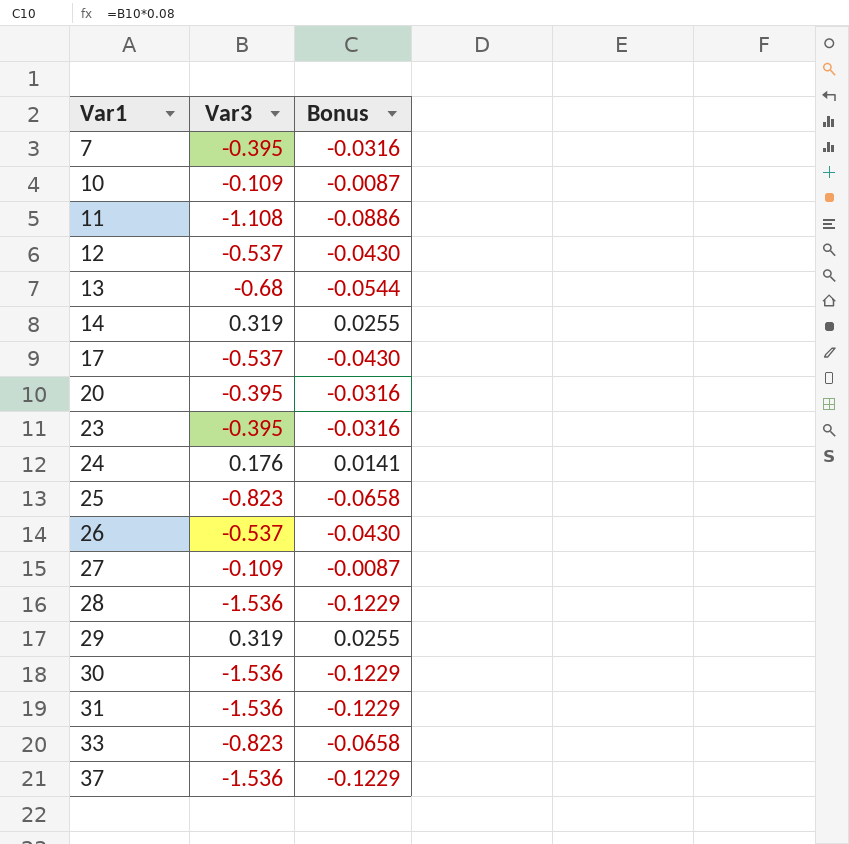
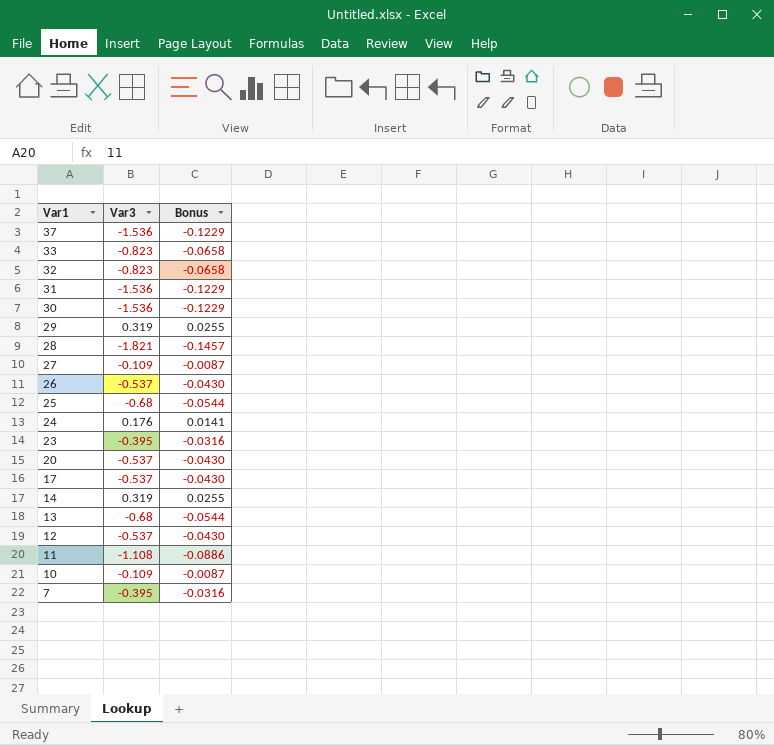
row order: Var1 ascending -> Var1 descending
row 32: none -> -0.823 | -0.0658
28 | Var3: -1.536 -> -1.821
28 | Bonus: -0.1229 -> -0.1457
25 | Var3: -0.823 -> -0.68
25 | Bonus: -0.0658 -> -0.0544
20 | Var3: -0.395 -> -0.537
20 | Bonus: -0.0316 -> -0.0430

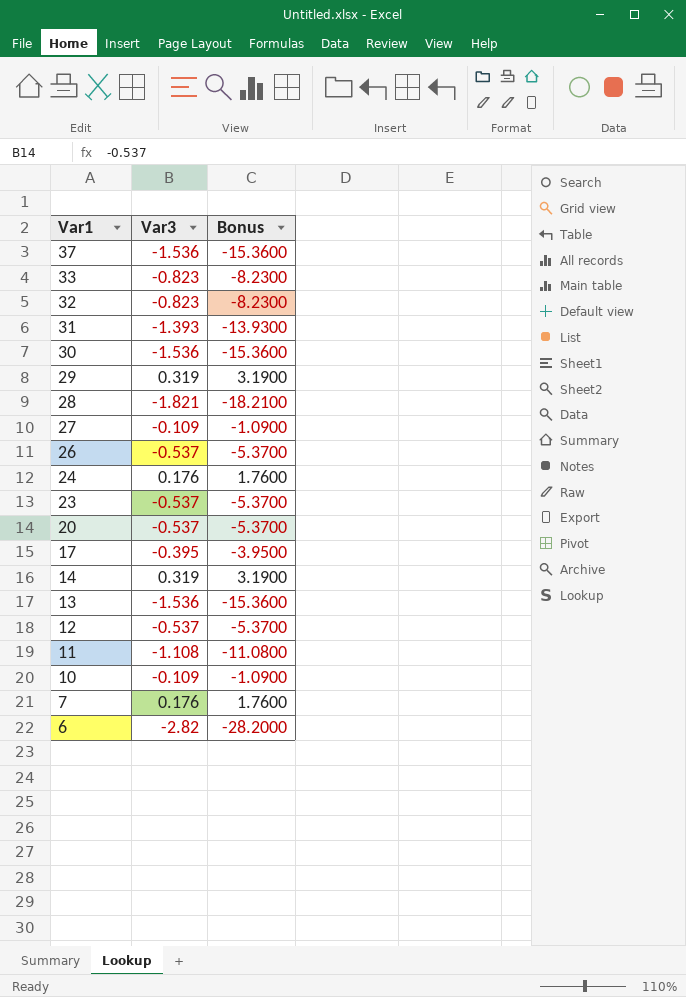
column Bonus | formula: [Var3] * 0.08 -> [Var3] * 10
row 25: -0.68 | -0.0544 -> none
31 | Var3: -1.536 -> -1.393
23 | Var3: -0.395 -> -0.537
17 | Var3: -0.537 -> -0.395
13 | Var3: -0.68 -> -1.536
7 | Var3: -0.395 -> 0.176
row 6: none -> -2.82 | -28.2000

